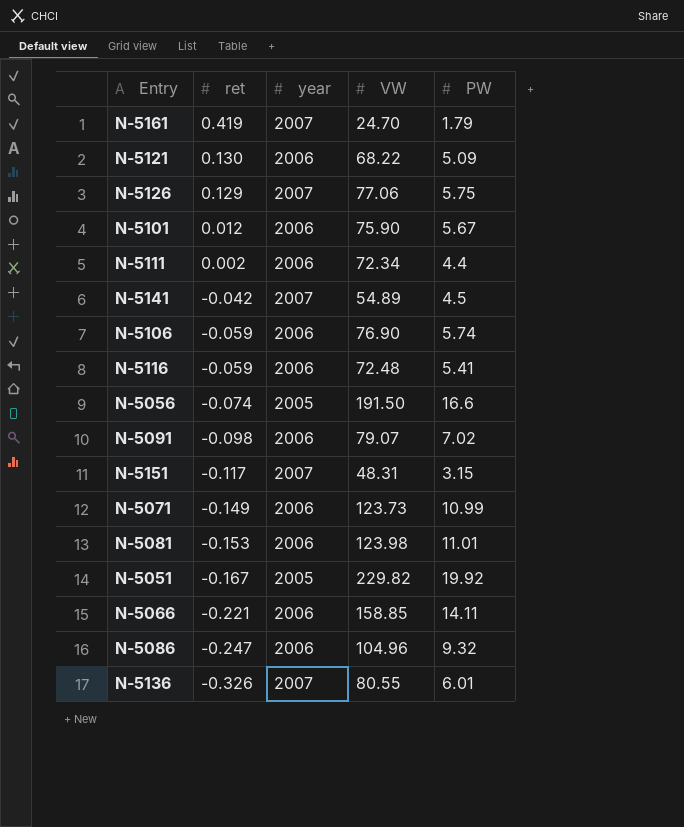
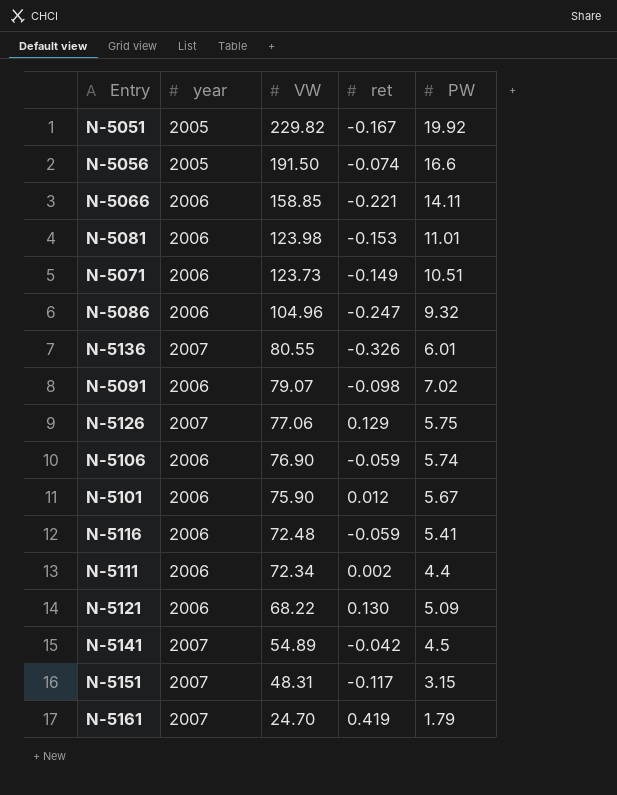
row order: ret descending -> VW descending
column ret | position: 2 -> 4
N-5071 | PW: 10.99 -> 10.51

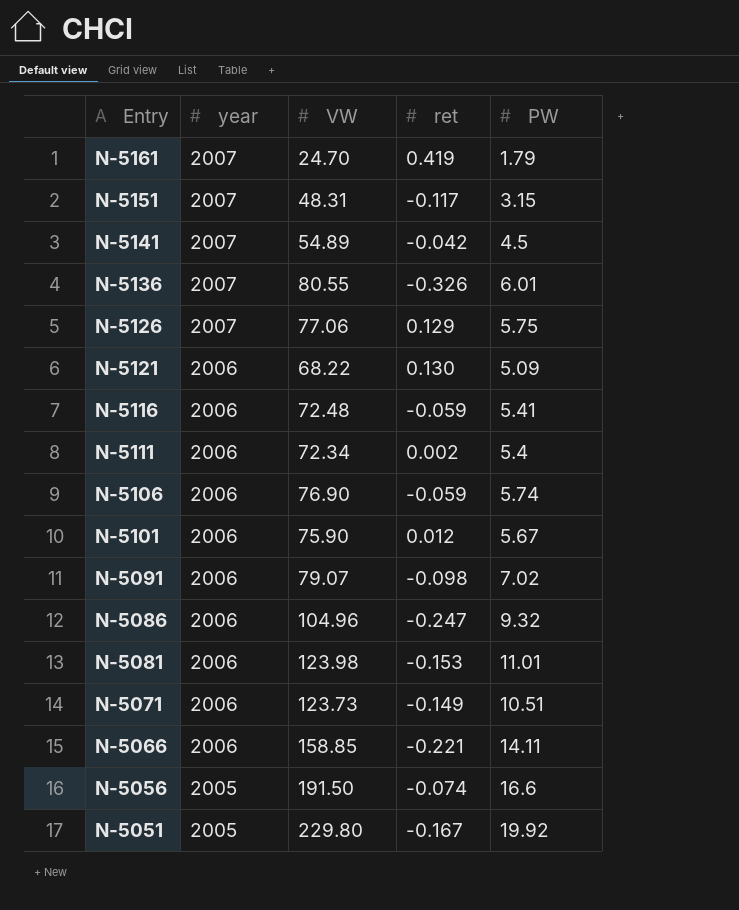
row order: VW descending -> Entry descending
N-5111 | PW: 4.4 -> 5.4
N-5051 | VW: 229.82 -> 229.80

